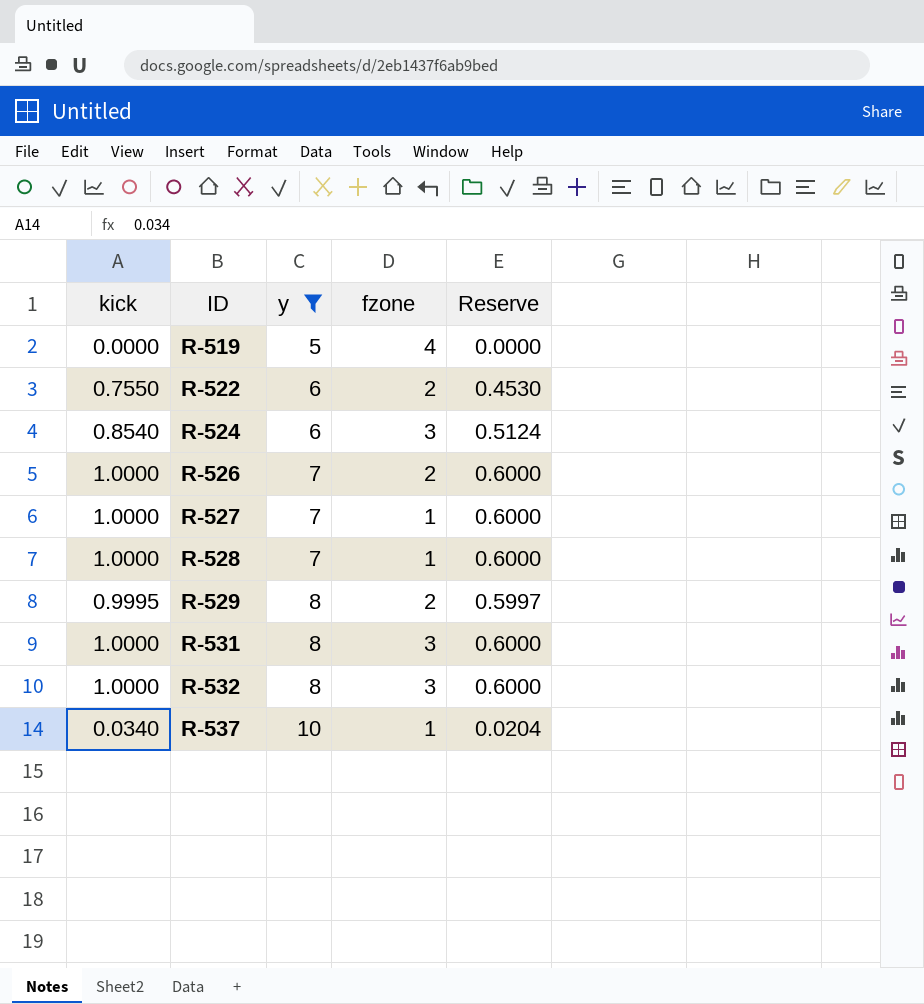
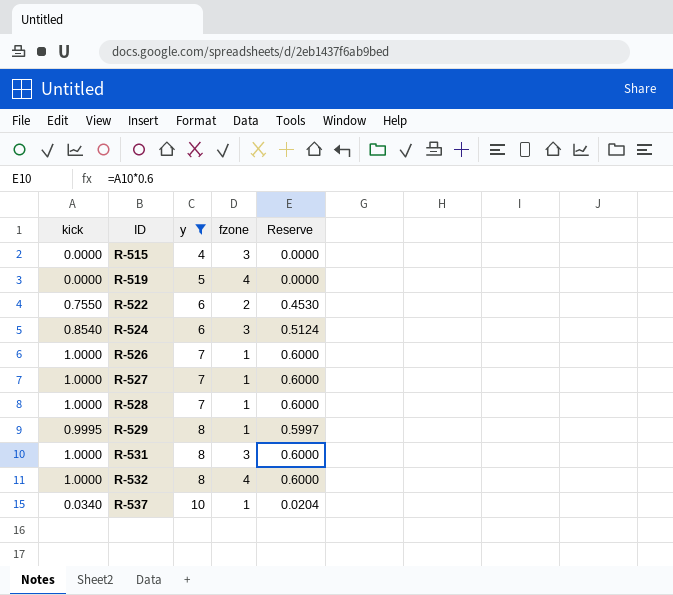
row R-515: none -> 0.0000 | 4 | 3 | 0.0000
R-526 | fzone: 2 -> 1
R-529 | fzone: 2 -> 1
R-532 | fzone: 3 -> 4

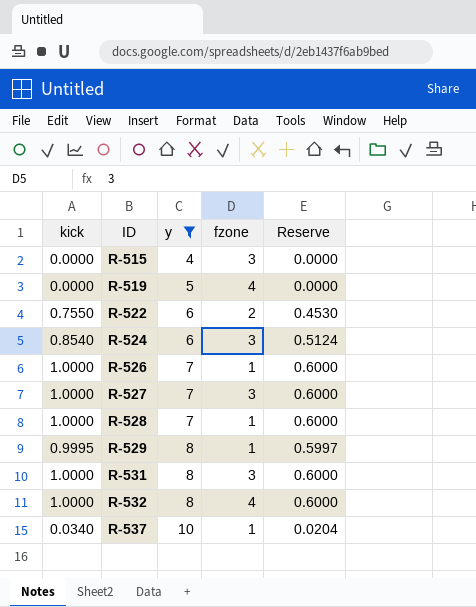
R-527 | fzone: 1 -> 3

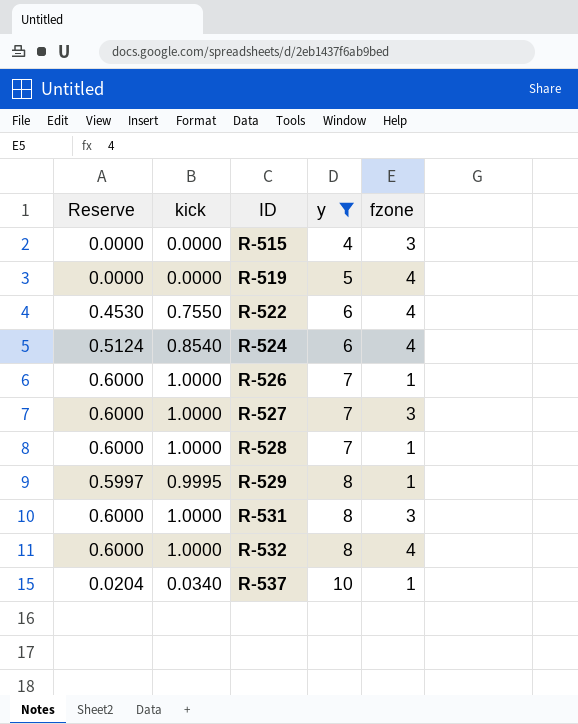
column Reserve | position: 5 -> 1
R-522 | fzone: 2 -> 4
R-524 | fzone: 3 -> 4

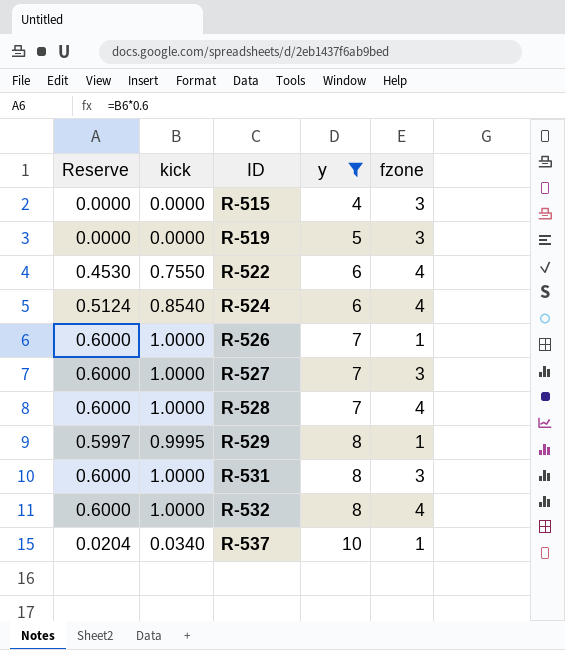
R-519 | fzone: 4 -> 3
R-528 | fzone: 1 -> 4

